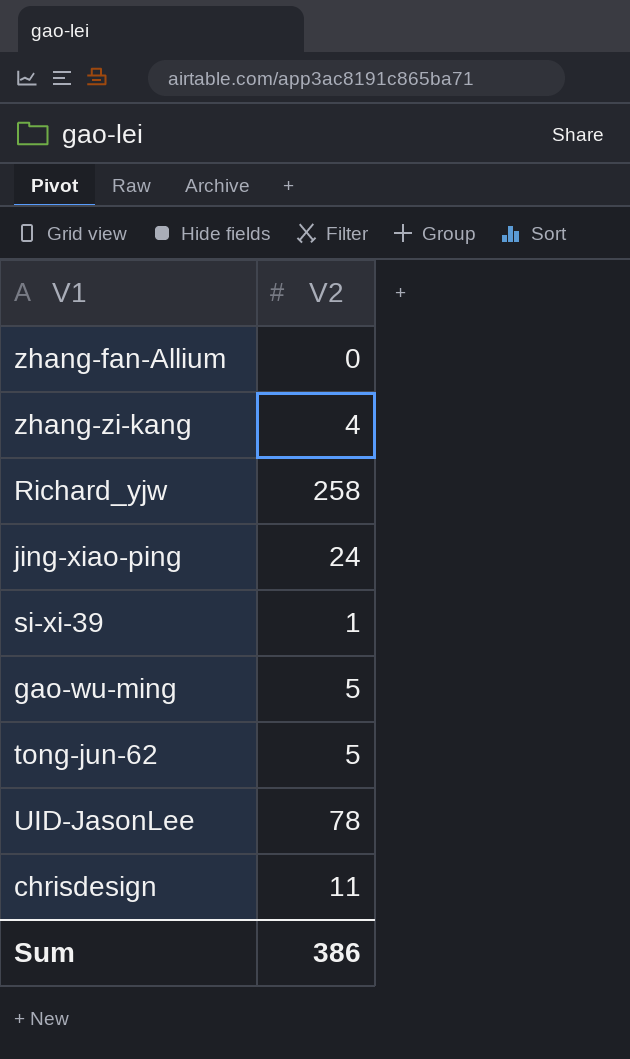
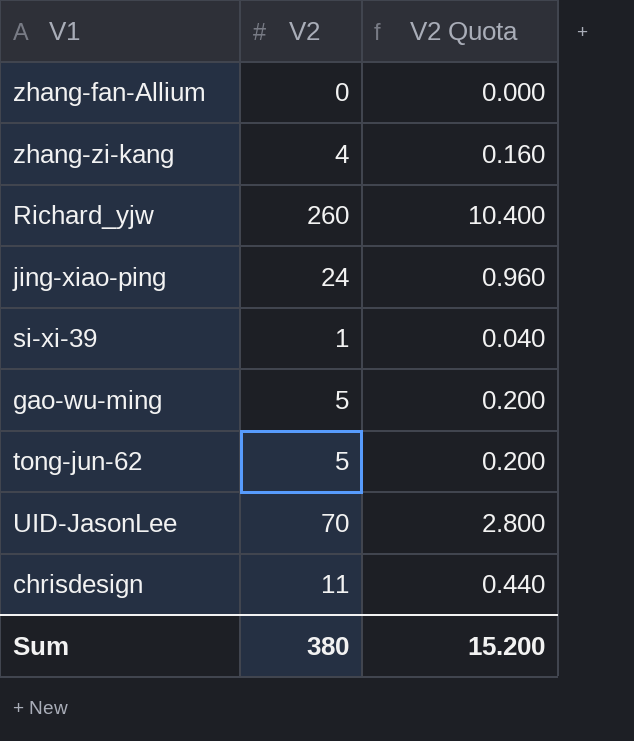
column V2 Quota | formula: none -> [V2] * 0.04
Richard_yjw | V2: 258 -> 260
UID-JasonLee | V2: 78 -> 70
Sum | V2: 386 -> 380

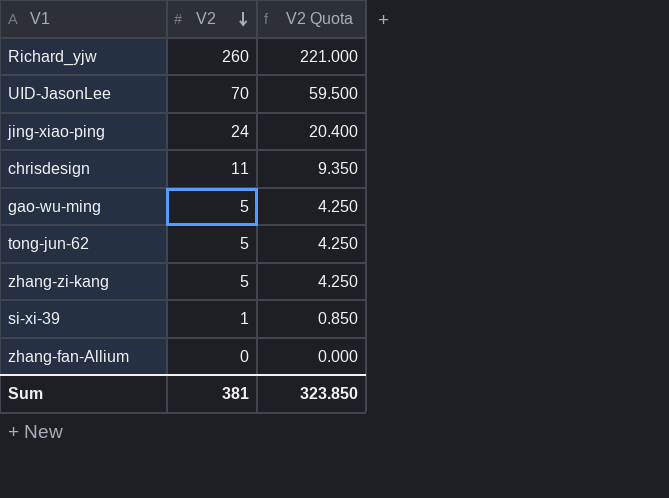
row order: none -> V2 descending
column V2 Quota | formula: [V2] * 0.04 -> [V2] * 0.85
zhang-zi-kang | V2: 4 -> 5
Sum | V2: 380 -> 381
Sum | V2 Quota: 15.200 -> 323.850

